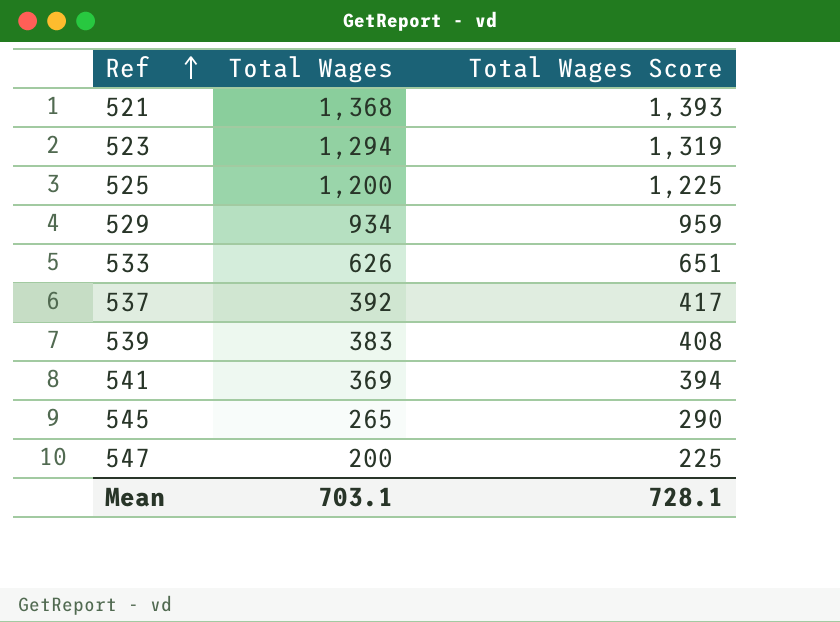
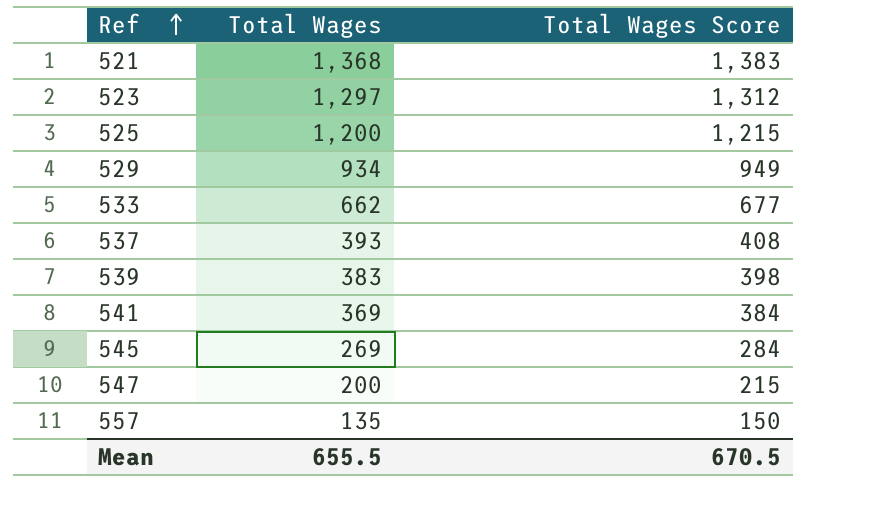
column Total Wages Score | formula: [Total Wages] + 25 -> [Total Wages] + 15
523 | Total Wages: 1,294 -> 1,297
533 | Total Wages: 626 -> 662
537 | Total Wages: 392 -> 393
545 | Total Wages: 265 -> 269
row 557: none -> 135 | 150
Mean | Total Wages: 703.1 -> 655.5
Mean | Total Wages Score: 728.1 -> 670.5

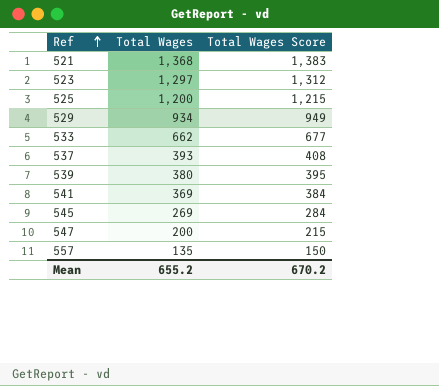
539 | Total Wages: 383 -> 380
539 | Total Wages Score: 398 -> 395
Mean | Total Wages: 655.5 -> 655.2
Mean | Total Wages Score: 670.5 -> 670.2

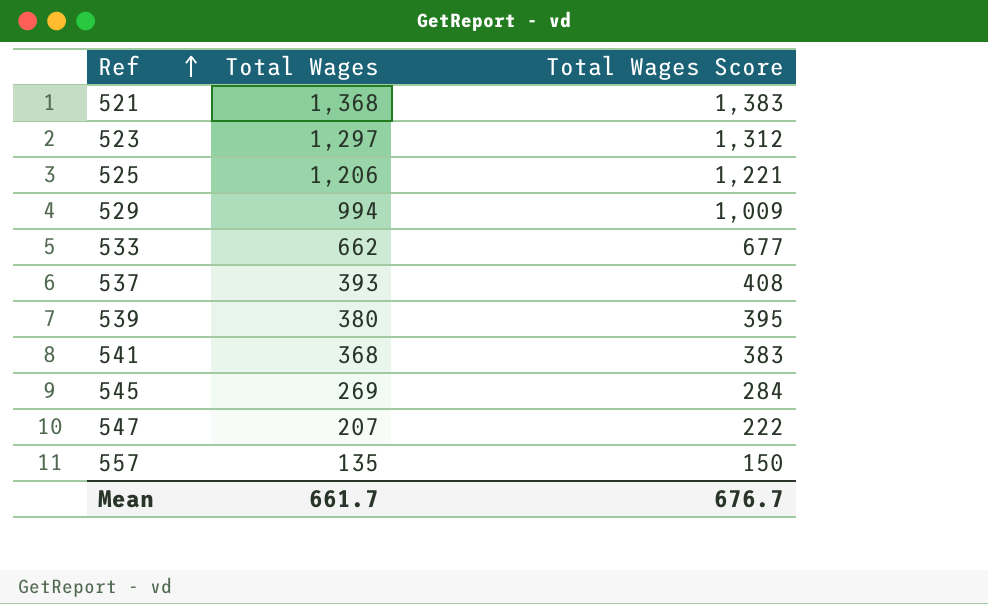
525 | Total Wages: 1,200 -> 1,206
525 | Total Wages Score: 1,215 -> 1,221
529 | Total Wages: 934 -> 994
529 | Total Wages Score: 949 -> 1,009
541 | Total Wages: 369 -> 368
541 | Total Wages Score: 384 -> 383
547 | Total Wages: 200 -> 207
547 | Total Wages Score: 215 -> 222
Mean | Total Wages: 655.2 -> 661.7
Mean | Total Wages Score: 670.2 -> 676.7

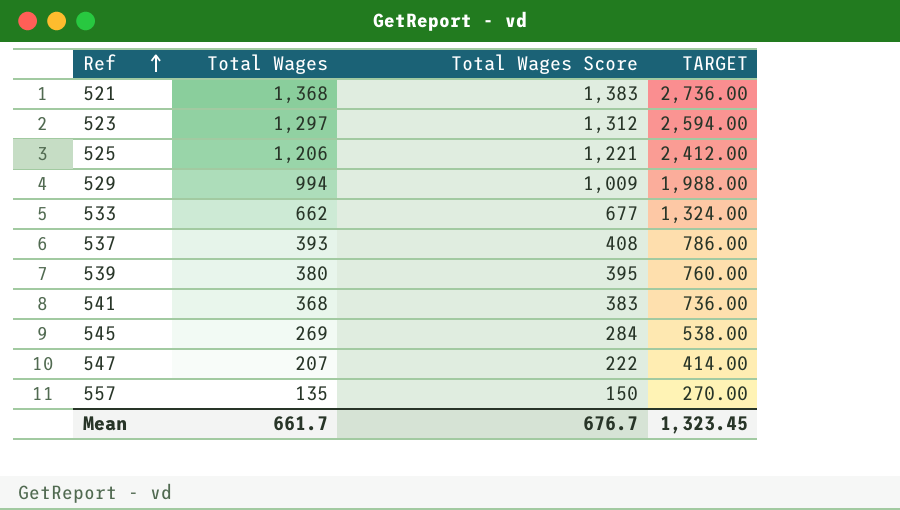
column TARGET | formula: none -> [Total Wages] * 2

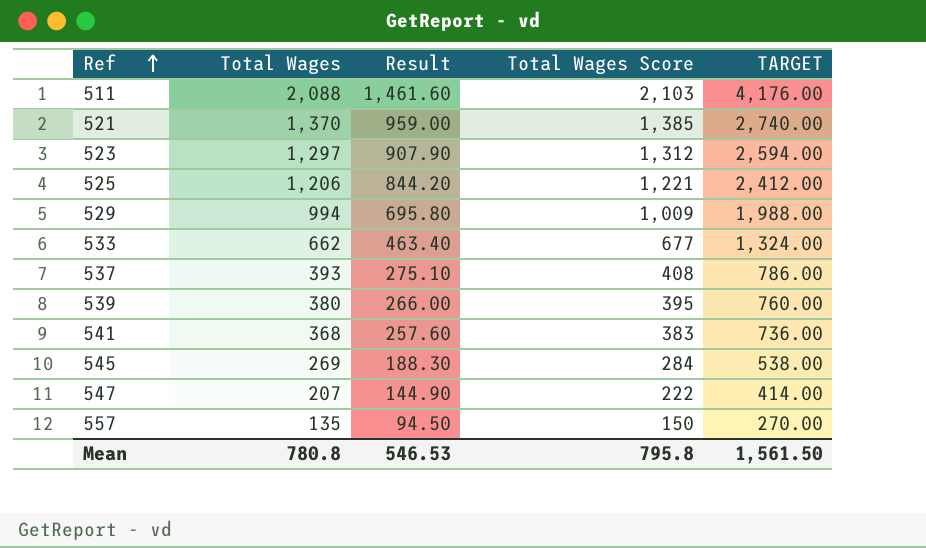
column Result | formula: none -> [Total Wages] * 0.7
row 511: none -> 2,088 | 1,461.60 | 2,103 | 4,176.00
521 | Total Wages: 1,368 -> 1,370
521 | Total Wages Score: 1,383 -> 1,385
521 | TARGET: 2,736.00 -> 2,740.00
Mean | Total Wages: 661.7 -> 780.8
Mean | Total Wages Score: 676.7 -> 795.8
Mean | TARGET: 1,323.45 -> 1,561.50

